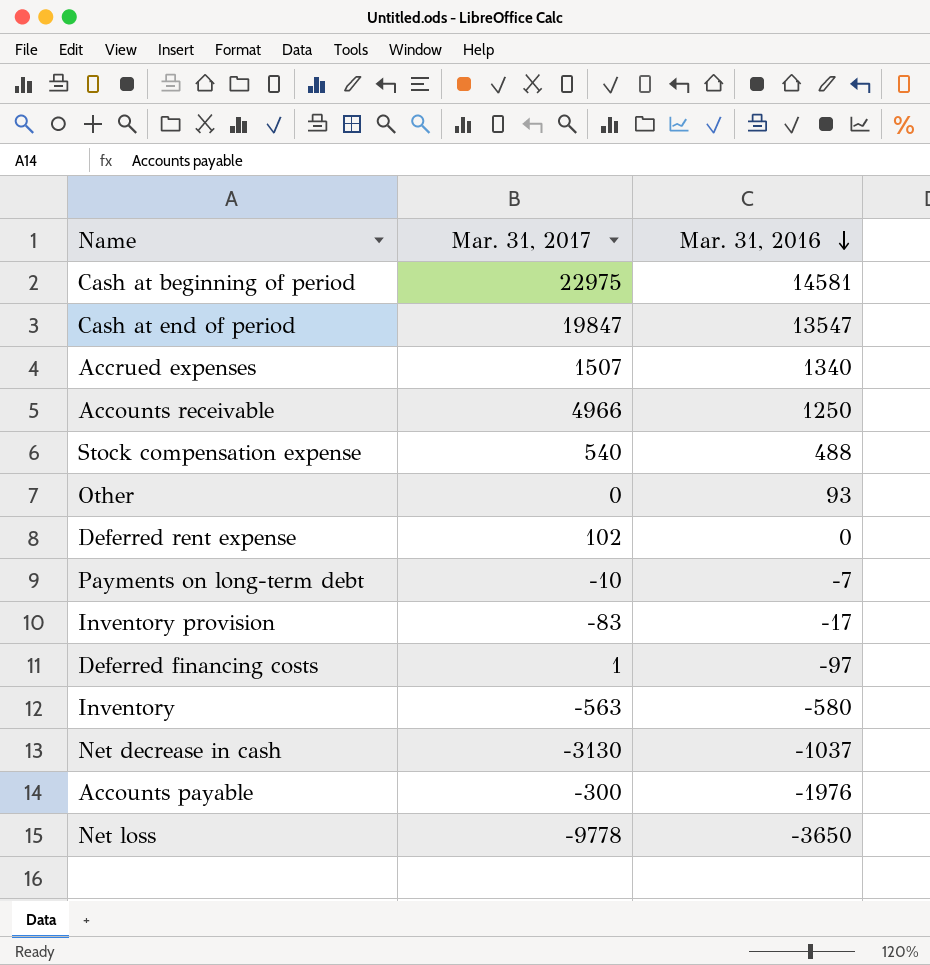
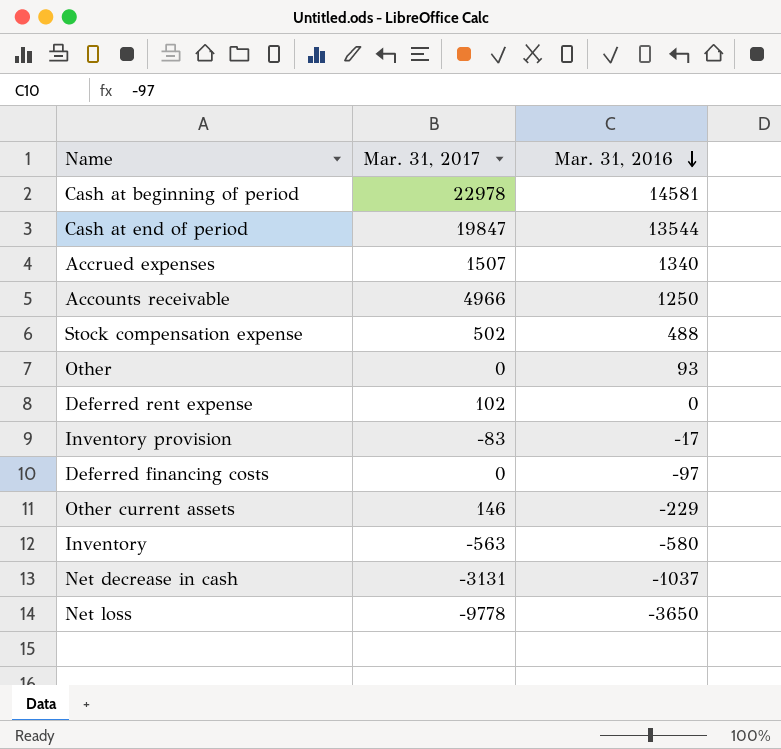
row Payments on long-term debt: -10 | -7 -> none
row Accounts payable: -300 | -1976 -> none
Cash at beginning of period | Mar. 31, 2017: 22975 -> 22978
Cash at end of period | Mar. 31, 2016: 13547 -> 13544
Stock compensation expense | Mar. 31, 2017: 540 -> 502
Deferred financing costs | Mar. 31, 2017: 1 -> 0
row Other current assets: none -> 146 | -229
Net decrease in cash | Mar. 31, 2017: -3130 -> -3131

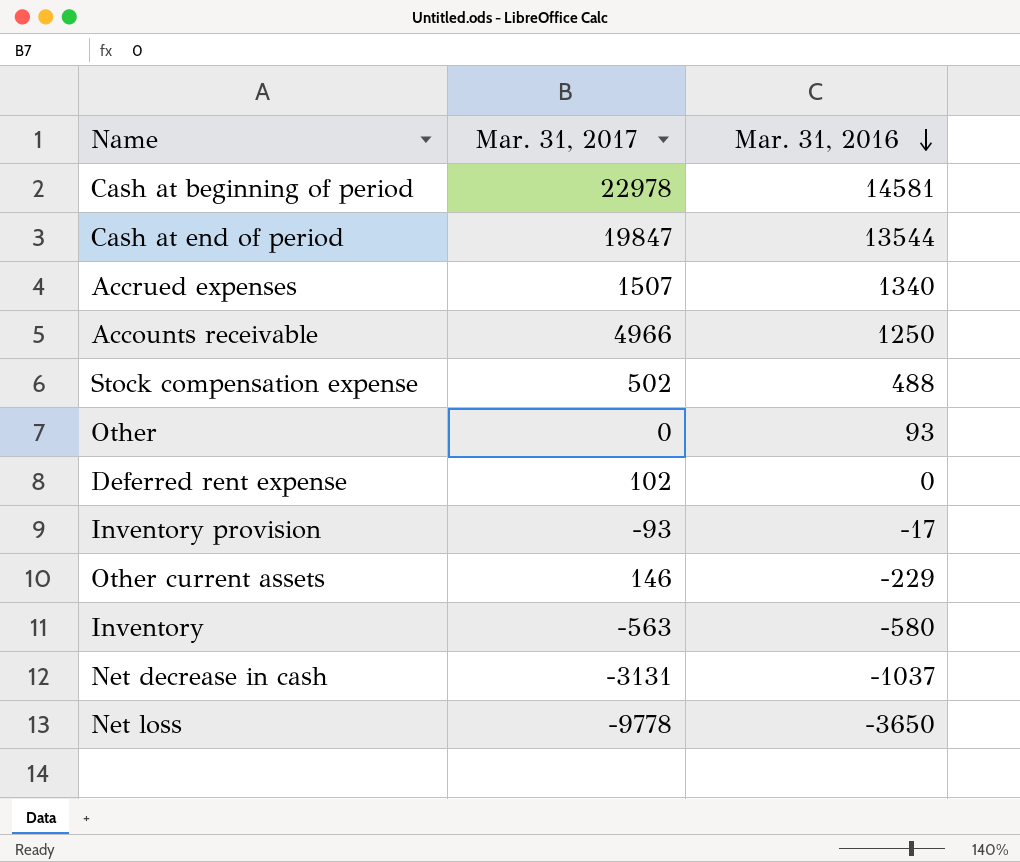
row Deferred financing costs: 0 | -97 -> none
Inventory provision | Mar. 31, 2017: -83 -> -93

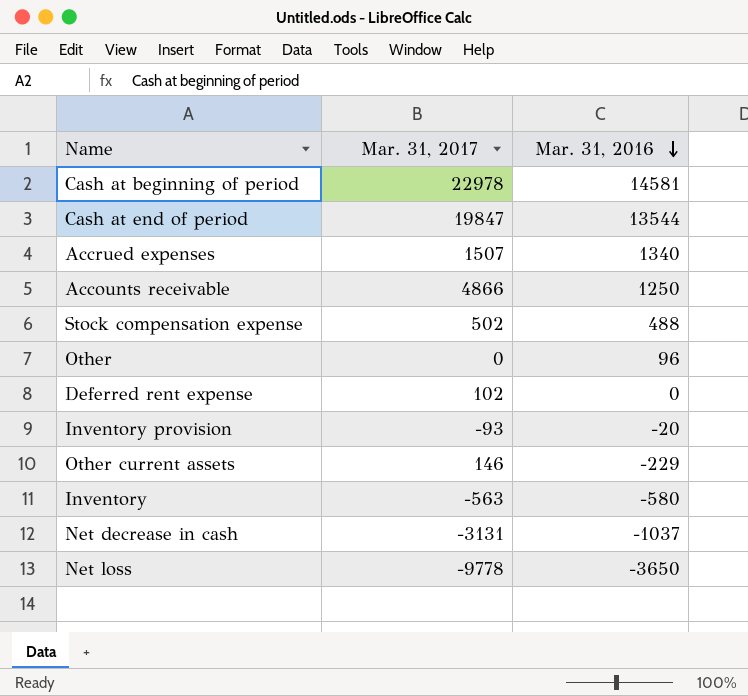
Accounts receivable | Mar. 31, 2017: 4966 -> 4866
Other | Mar. 31, 2016: 93 -> 96
Inventory provision | Mar. 31, 2016: -17 -> -20

